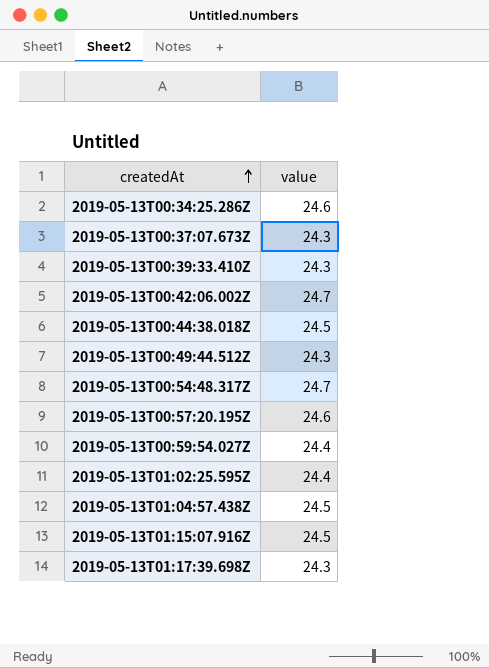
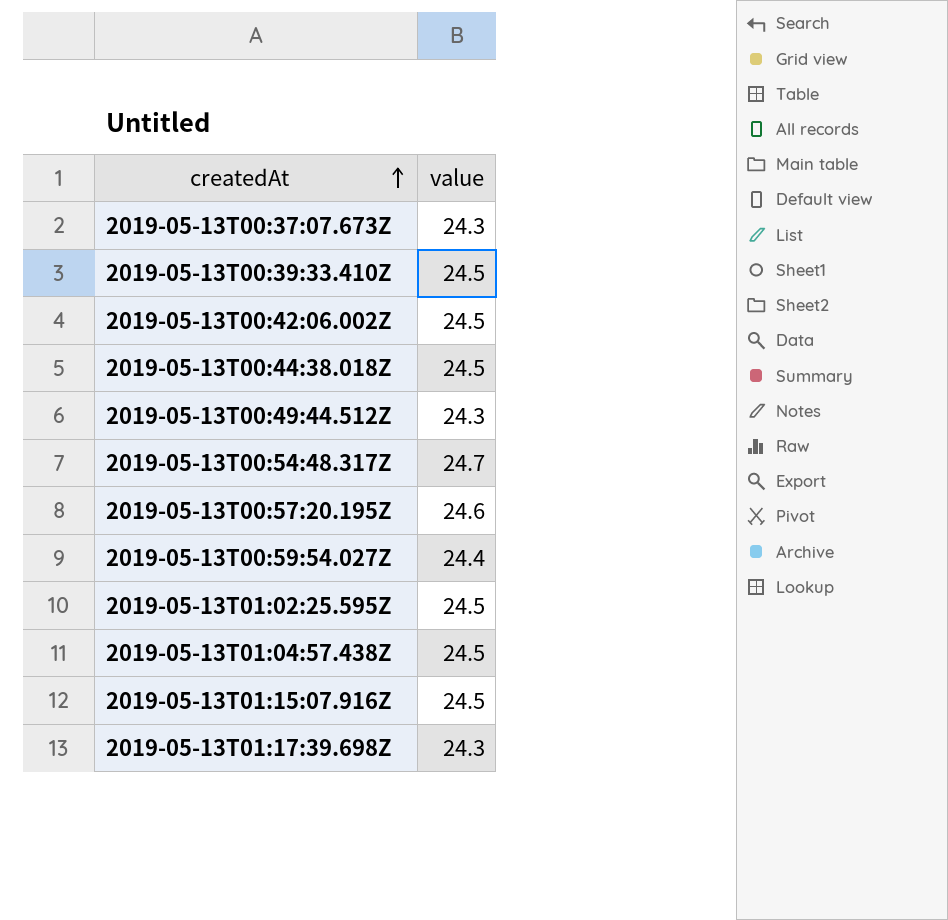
row 2019-05-13T00:34:25.286Z: 24.6 -> none
2019-05-13T00:39:33.410Z | value: 24.3 -> 24.5
2019-05-13T00:42:06.002Z | value: 24.7 -> 24.5
2019-05-13T01:02:25.595Z | value: 24.4 -> 24.5

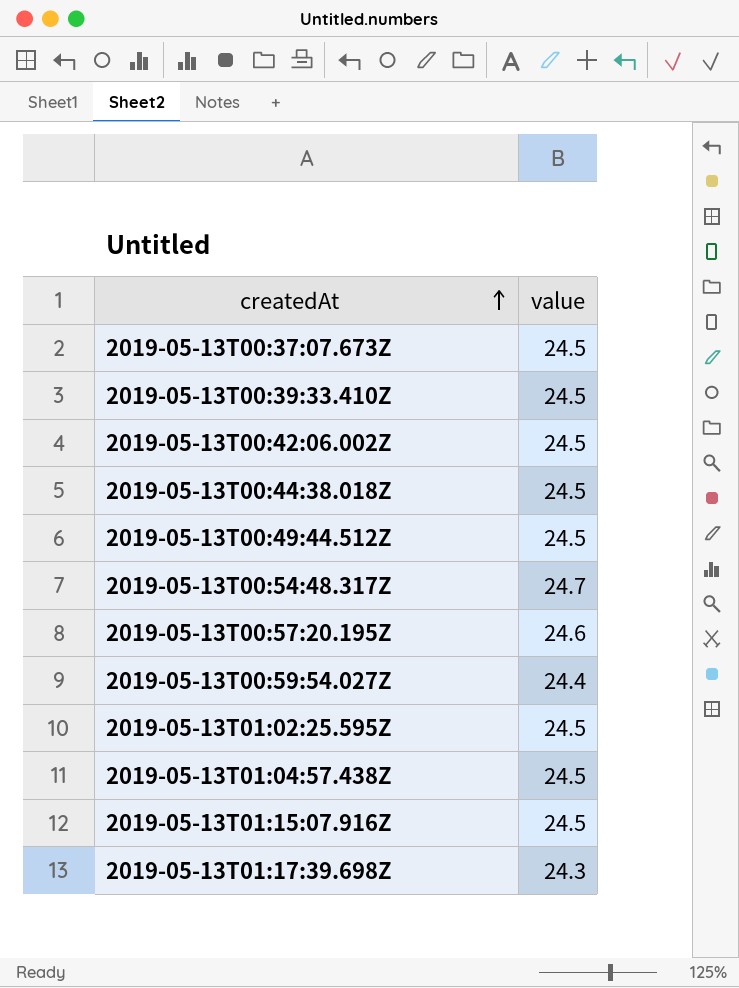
2019-05-13T00:37:07.673Z | value: 24.3 -> 24.5
2019-05-13T00:49:44.512Z | value: 24.3 -> 24.5

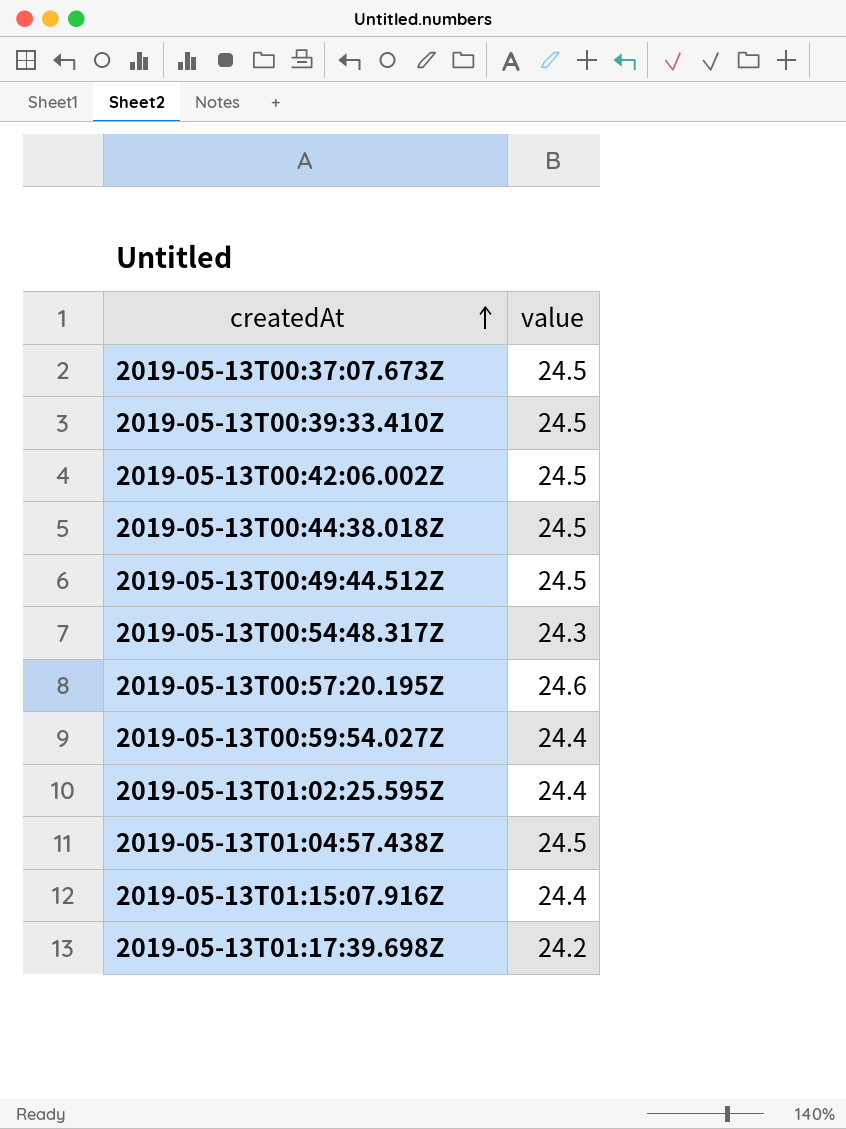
2019-05-13T00:54:48.317Z | value: 24.7 -> 24.3
2019-05-13T01:02:25.595Z | value: 24.5 -> 24.4
2019-05-13T01:15:07.916Z | value: 24.5 -> 24.4
2019-05-13T01:17:39.698Z | value: 24.3 -> 24.2

